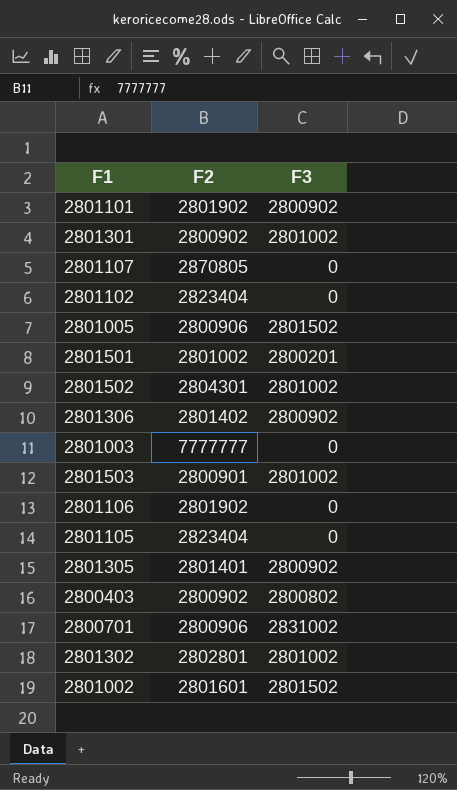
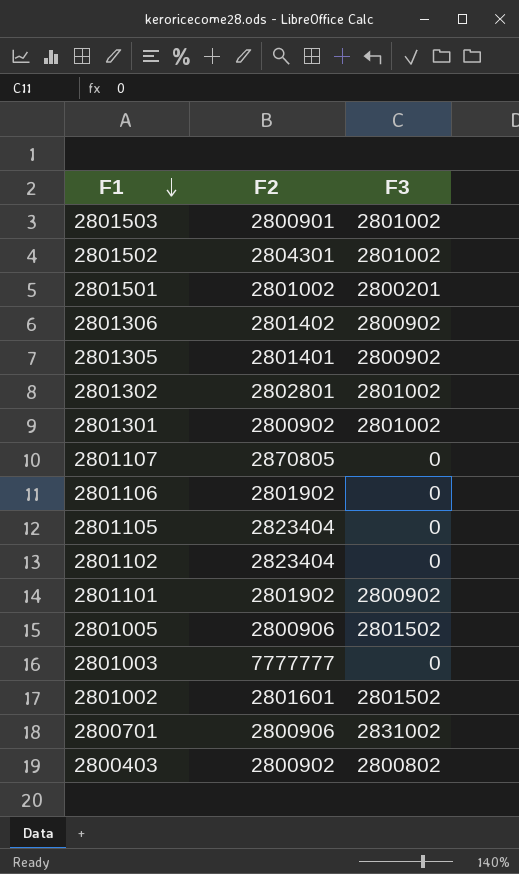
row order: none -> F1 descending

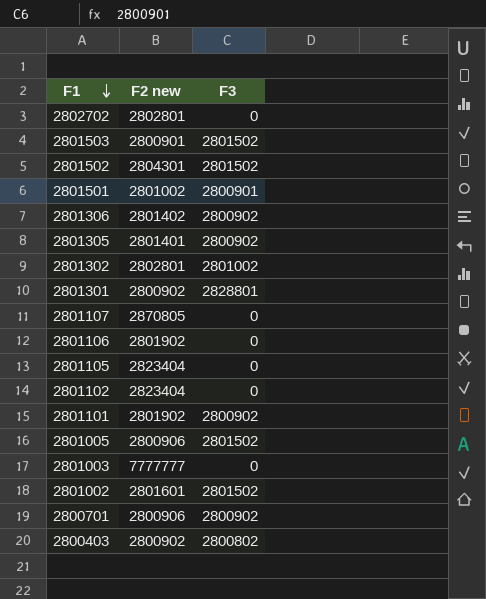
column name: F2 -> F2 new
row 2802702: none -> 2802801 | 0
2801503 | F3: 2801002 -> 2801502
2801502 | F3: 2801002 -> 2801502
2801501 | F3: 2800201 -> 2800901
2801301 | F3: 2801002 -> 2828801
2800701 | F3: 2831002 -> 2800902

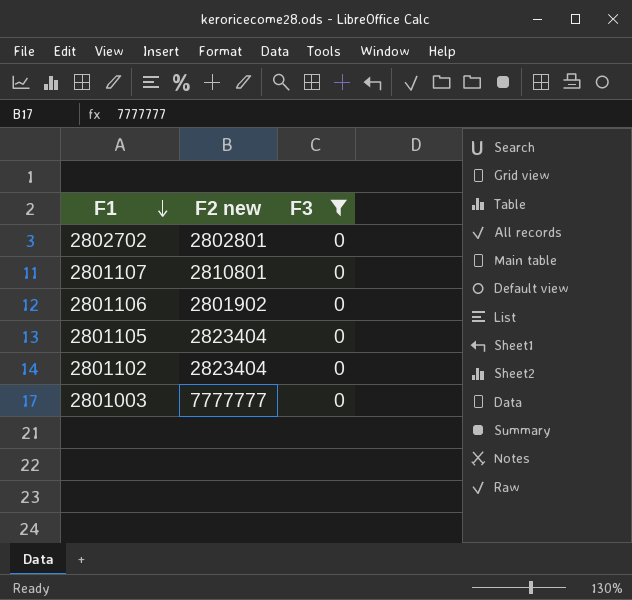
filter: none -> F3 = 0
2801107 | F2 new: 2870805 -> 2810801

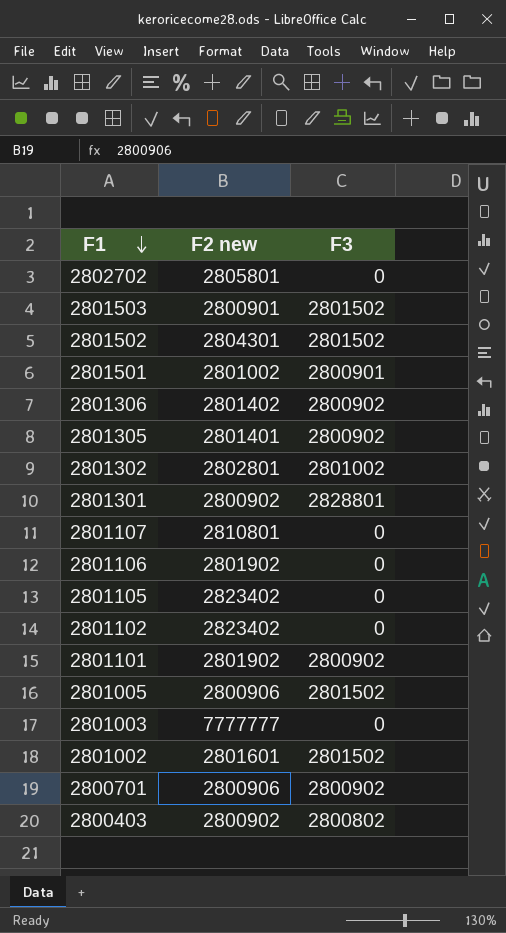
filter: F3 = 0 -> none
2802702 | F2 new: 2802801 -> 2805801
2801105 | F2 new: 2823404 -> 2823402
2801102 | F2 new: 2823404 -> 2823402

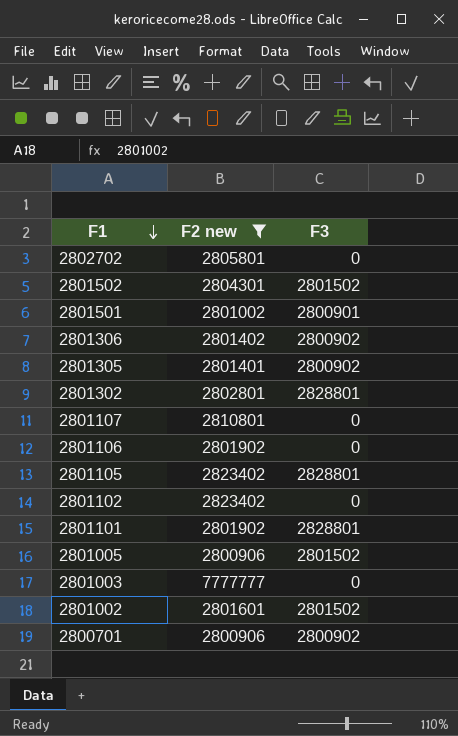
filter: none -> F2 new >= 2800906
2801302 | F3: 2801002 -> 2828801
2801105 | F3: 0 -> 2828801
2801101 | F3: 2800902 -> 2828801

